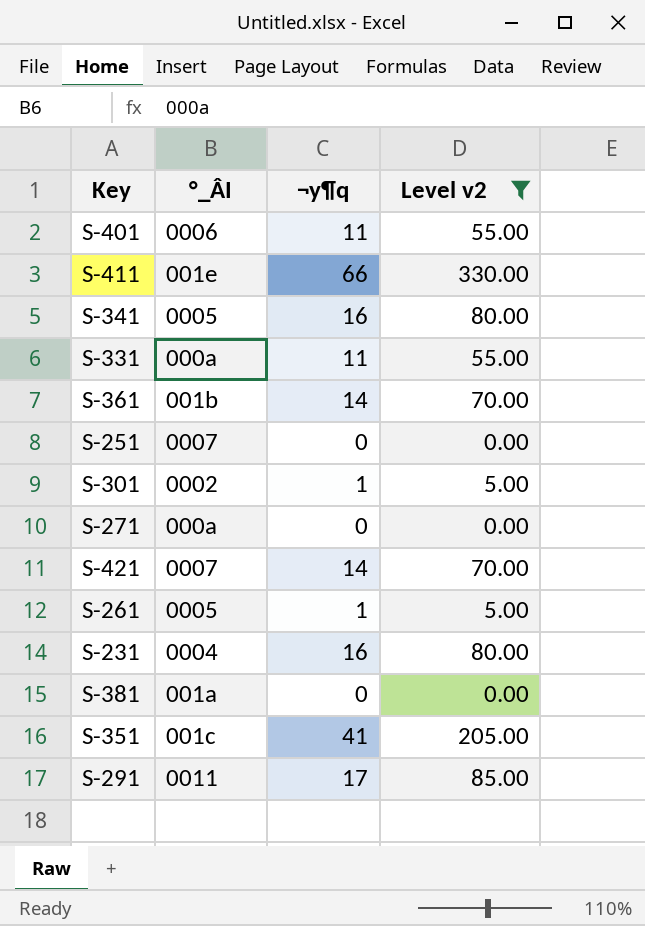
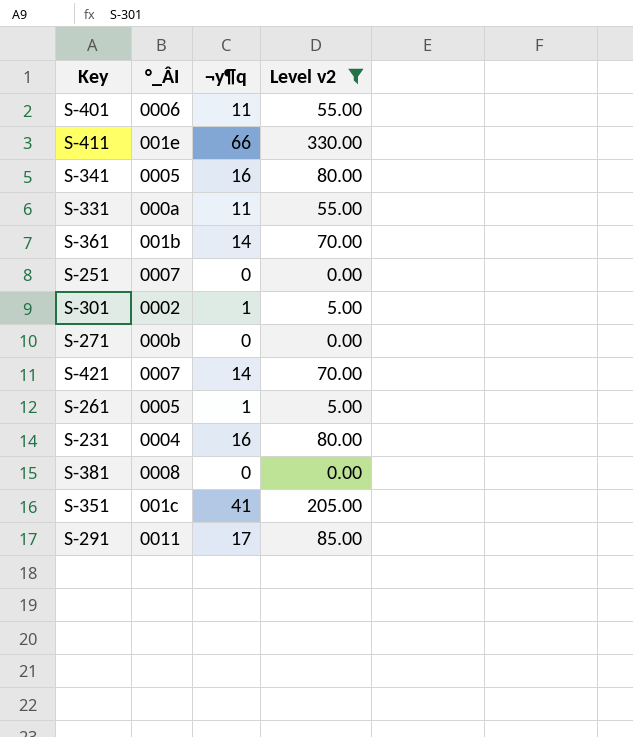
S-271 | °_ÂI: 000a -> 000b
S-381 | °_ÂI: 001a -> 0008

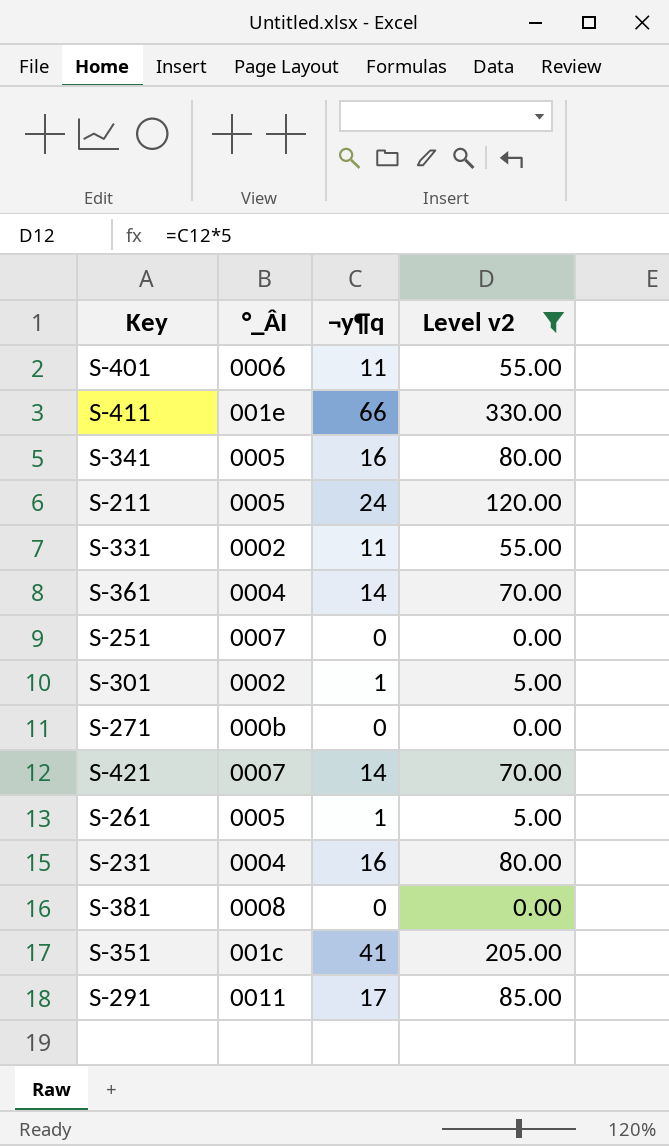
row S-211: none -> 0005 | 24 | 120.00
S-331 | °_ÂI: 000a -> 0002
S-361 | °_ÂI: 001b -> 0004

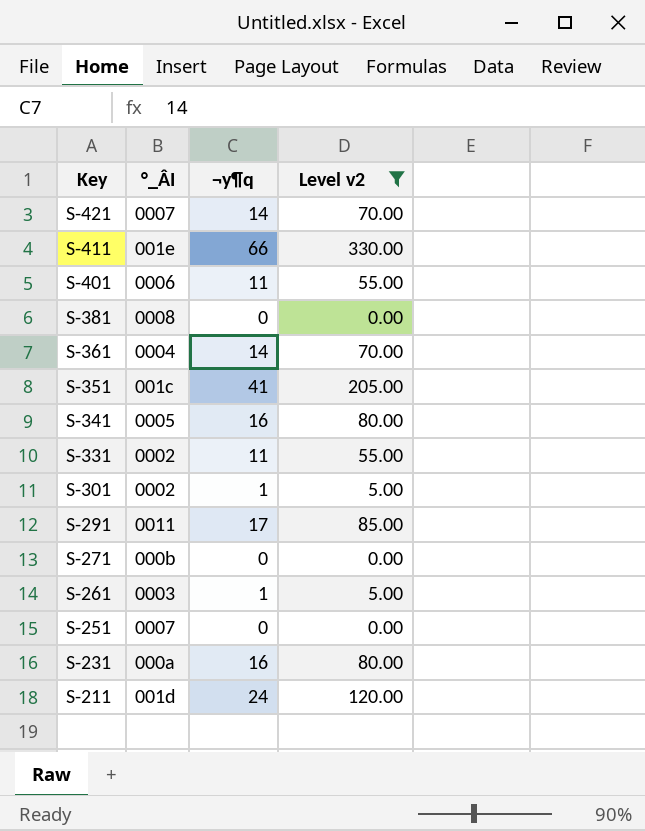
row order: none -> Key descending
S-261 | °_ÂI: 0005 -> 0003
S-231 | °_ÂI: 0004 -> 000a
S-211 | °_ÂI: 0005 -> 001d

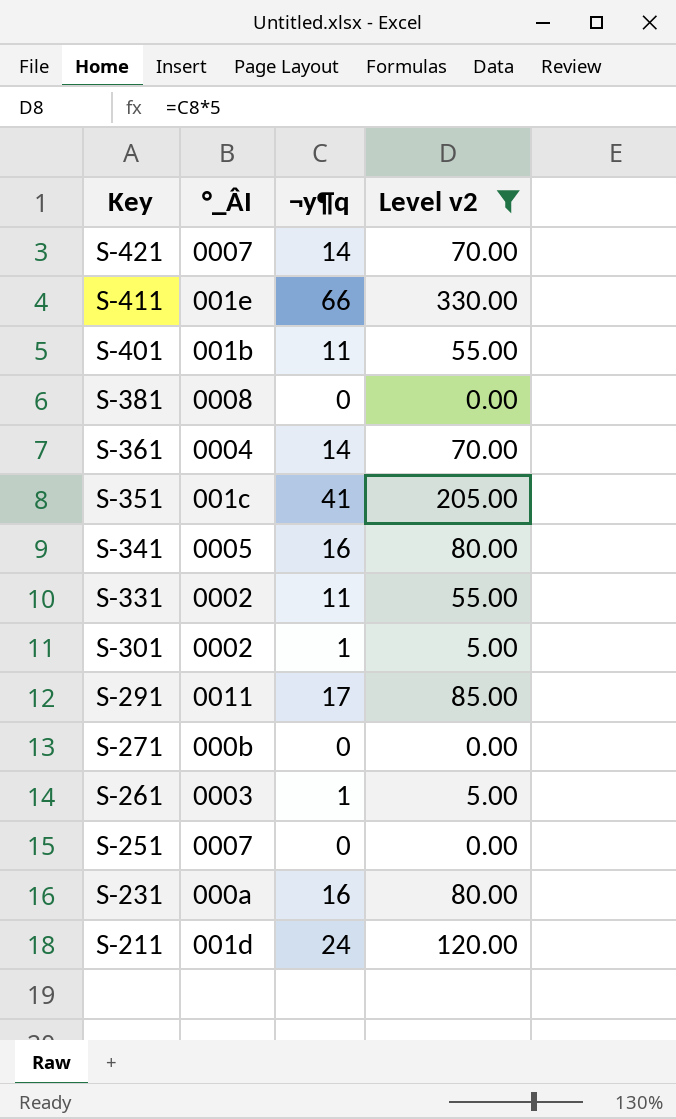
S-401 | °_ÂI: 0006 -> 001b

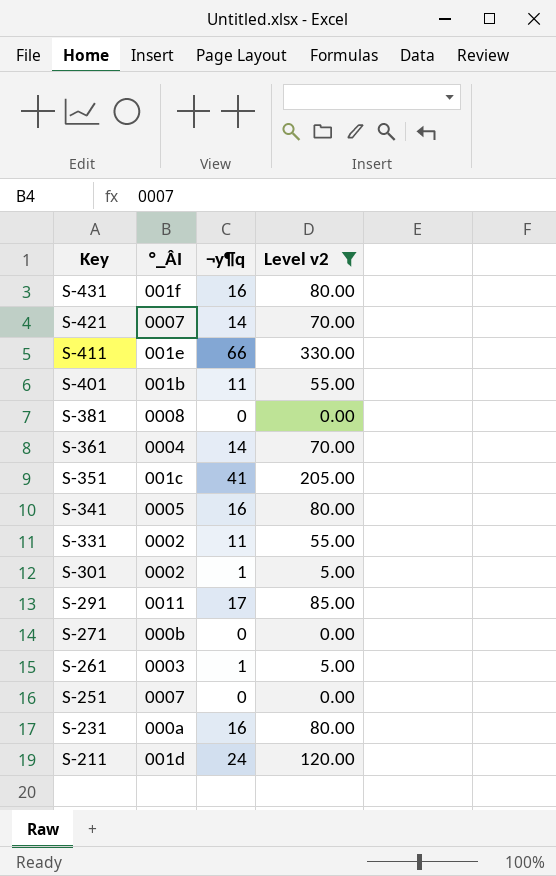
row S-431: none -> 001f | 16 | 80.00

